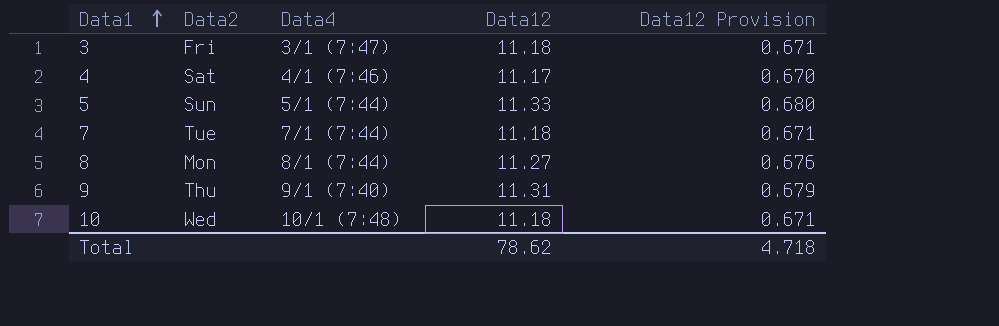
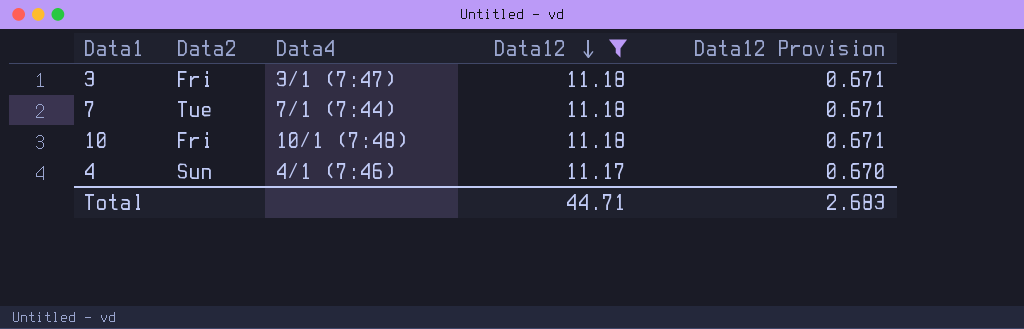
filter: none -> Data12 <= 11.18
row order: Data1 ascending -> Data12 descending
10 | Data2: Wed -> Fri
4 | Data2: Sat -> Sun
Total | Data12: 78.62 -> 44.71
Total | Data12 Provision: 4.718 -> 2.683

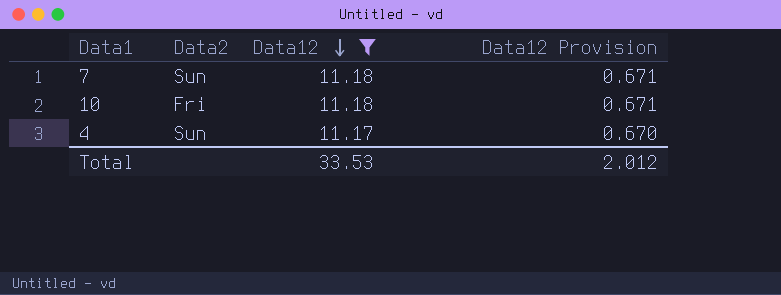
column Data4 | position: 3 -> none
row 3: Fri | 3/1 (7:47) | 11.18 | 0.671 -> none
7 | Data2: Tue -> Sun
Total | Data12: 44.71 -> 33.53
Total | Data12 Provision: 2.683 -> 2.012

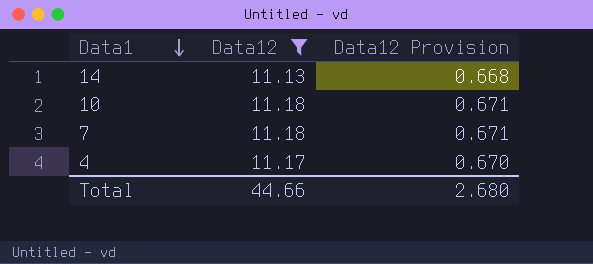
row order: Data12 descending -> Data1 descending
column Data2 | position: 2 -> none
row 14: none -> 11.13 | 0.668
Total | Data12: 33.53 -> 44.66
Total | Data12 Provision: 2.012 -> 2.680

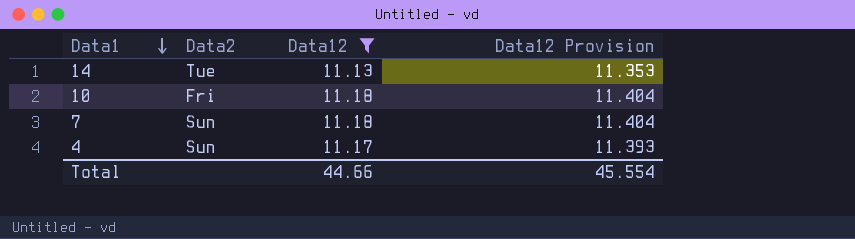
column Data2 | position: none -> 2
column Data12 Provision | formula: [Data12] * 0.06 -> [Data12] * 1.02
Total | Data12 Provision: 2.680 -> 45.554

